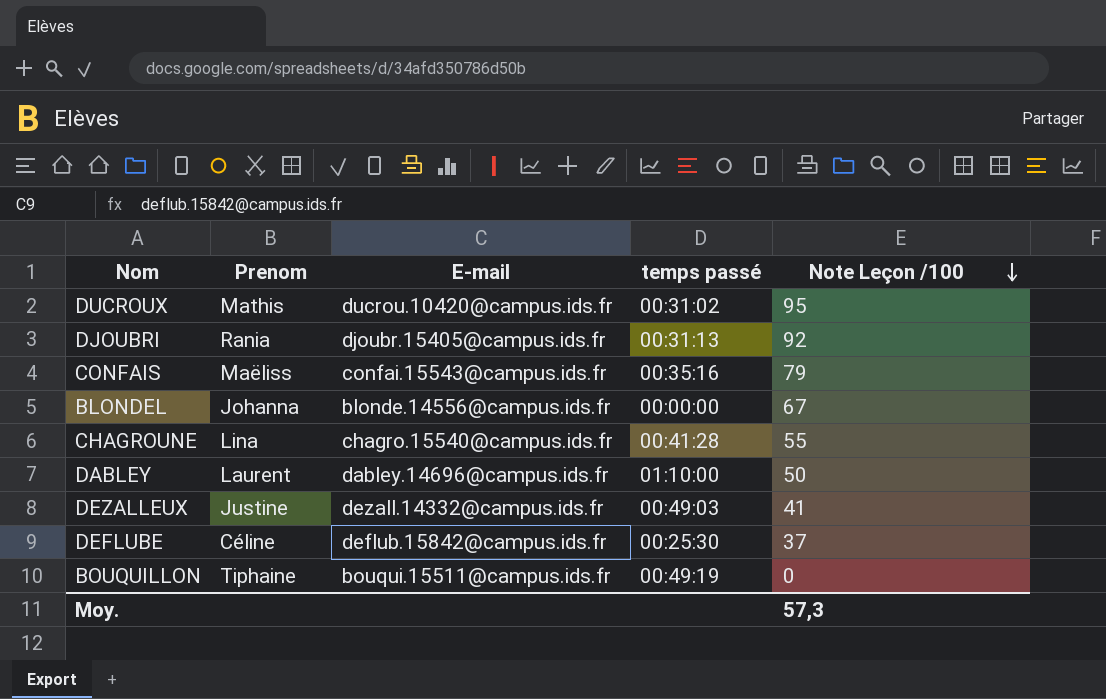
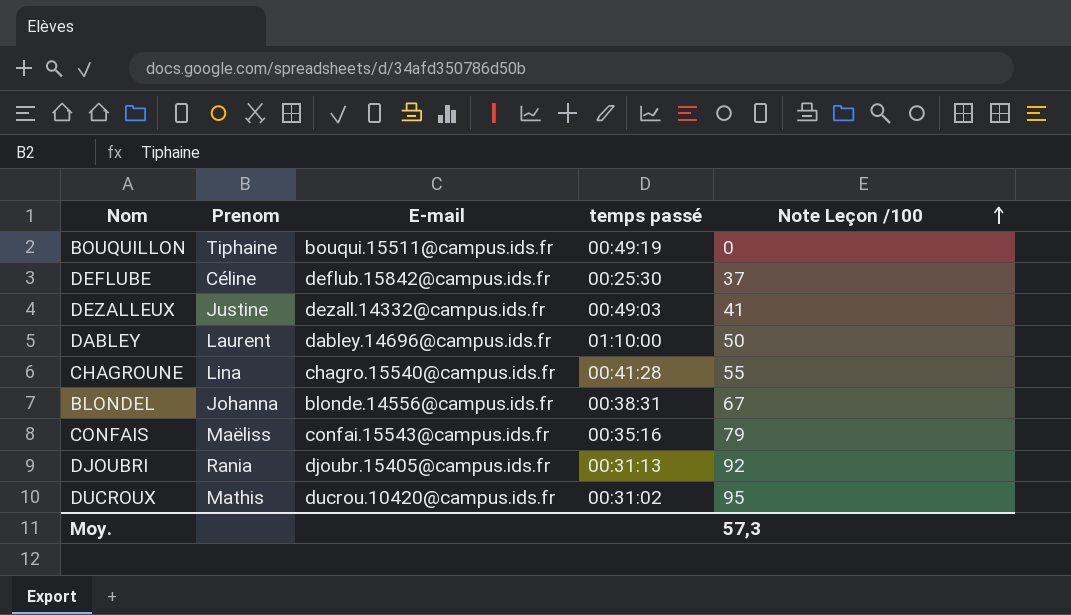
row order: Note Leçon /100 descending -> Note Leçon /100 ascending
BLONDEL | temps passé: 00:00:00 -> 00:38:31

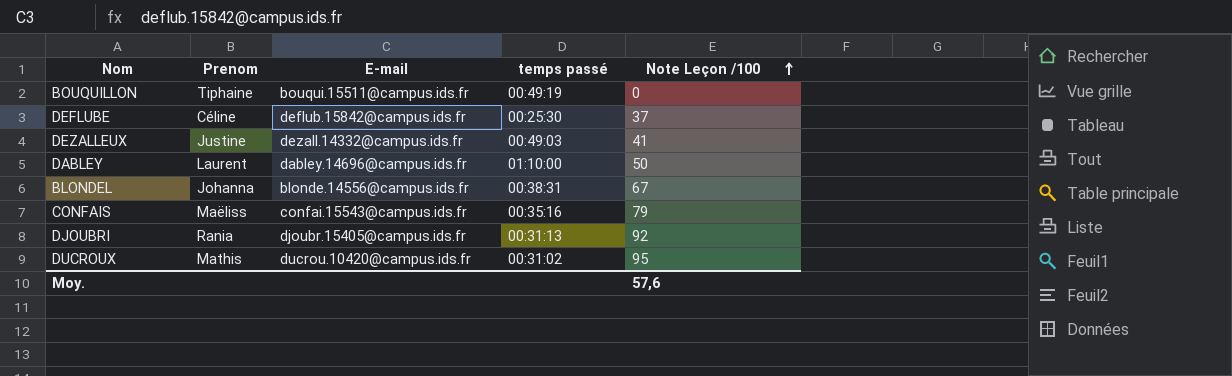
row CHAGROUNE: Lina | chagro.15540@campus.ids.fr | 00:41:28 | 55 -> none
Moy. | Note Leçon /100: 57,3 -> 57,6

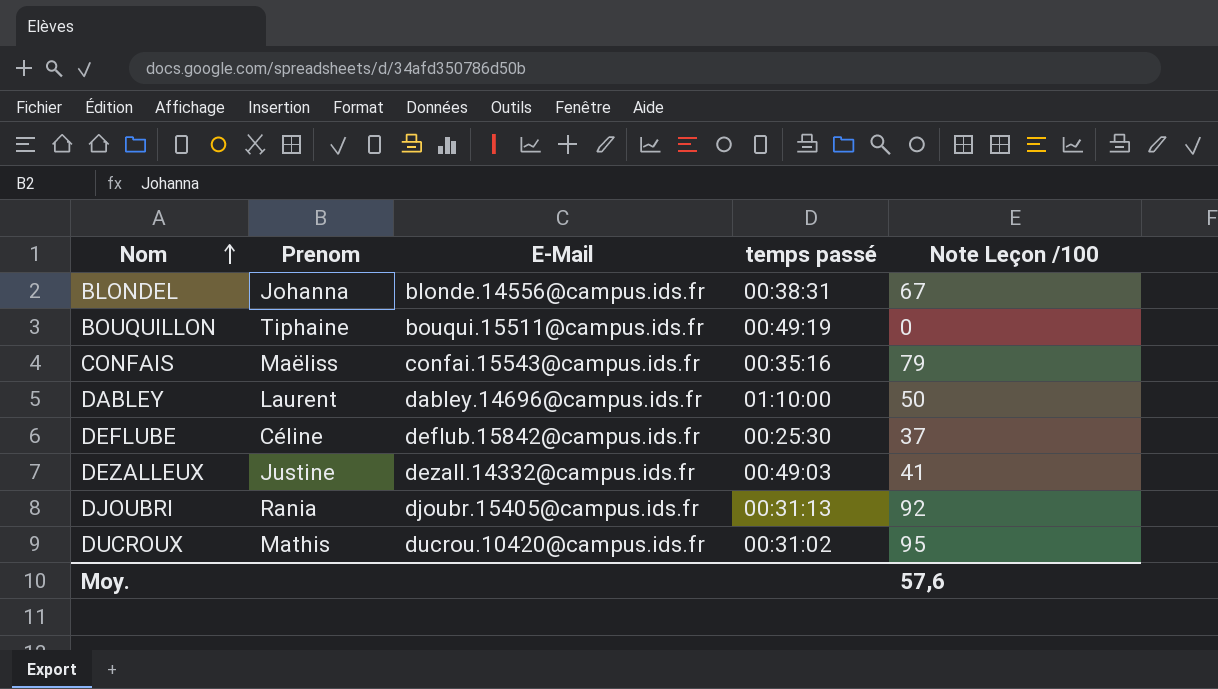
row order: Note Leçon /100 ascending -> Nom ascending
column name: E-mail -> E-Mail

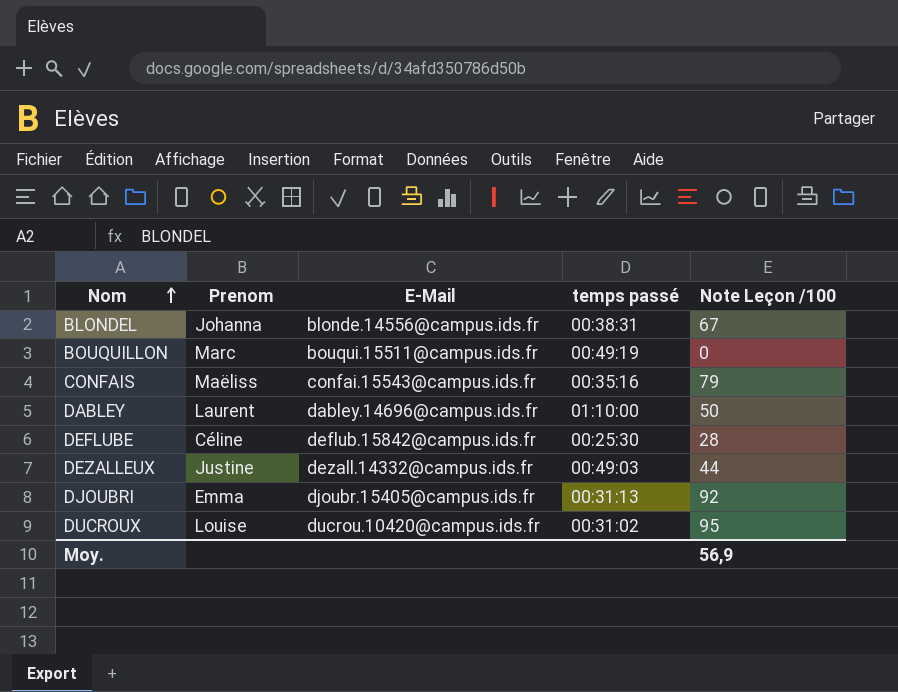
BOUQUILLON | Prenom: Tiphaine -> Marc
DEFLUBE | Note Leçon /100: 37 -> 28
DEZALLEUX | Note Leçon /100: 41 -> 44
DJOUBRI | Prenom: Rania -> Emma
DUCROUX | Prenom: Mathis -> Louise
Moy. | Note Leçon /100: 57,6 -> 56,9

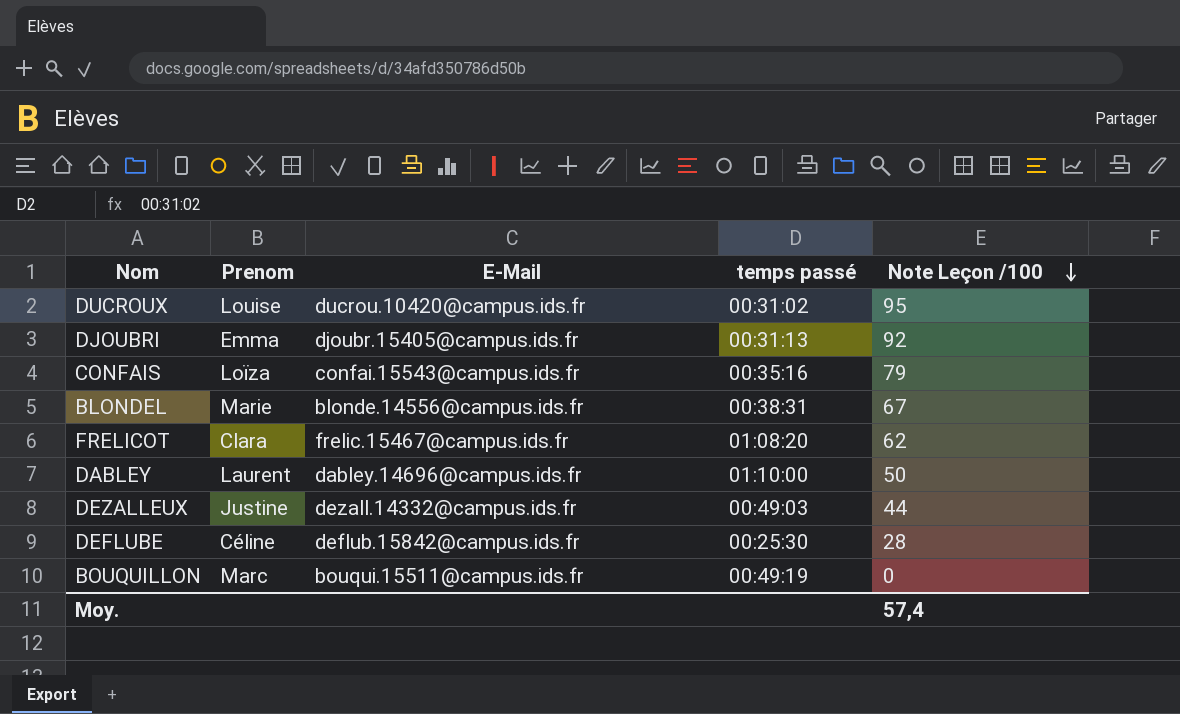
row order: Nom ascending -> Note Leçon /100 descending
CONFAIS | Prenom: Maëliss -> Loïza
BLONDEL | Prenom: Johanna -> Marie
row FRELICOT: none -> Clara | frelic.15467@campus.ids.fr | 01:08:20 | 62
Moy. | Note Leçon /100: 56,9 -> 57,4

